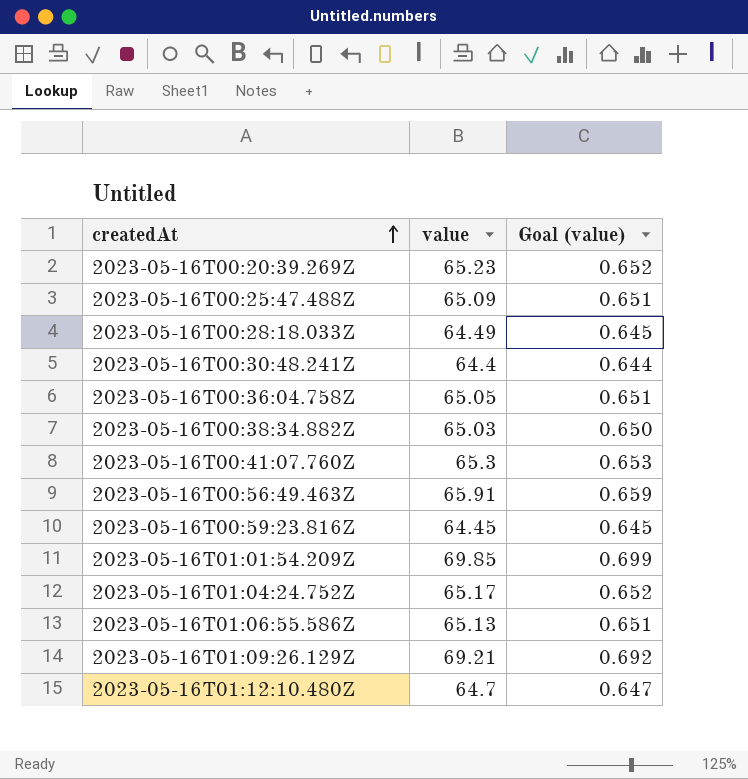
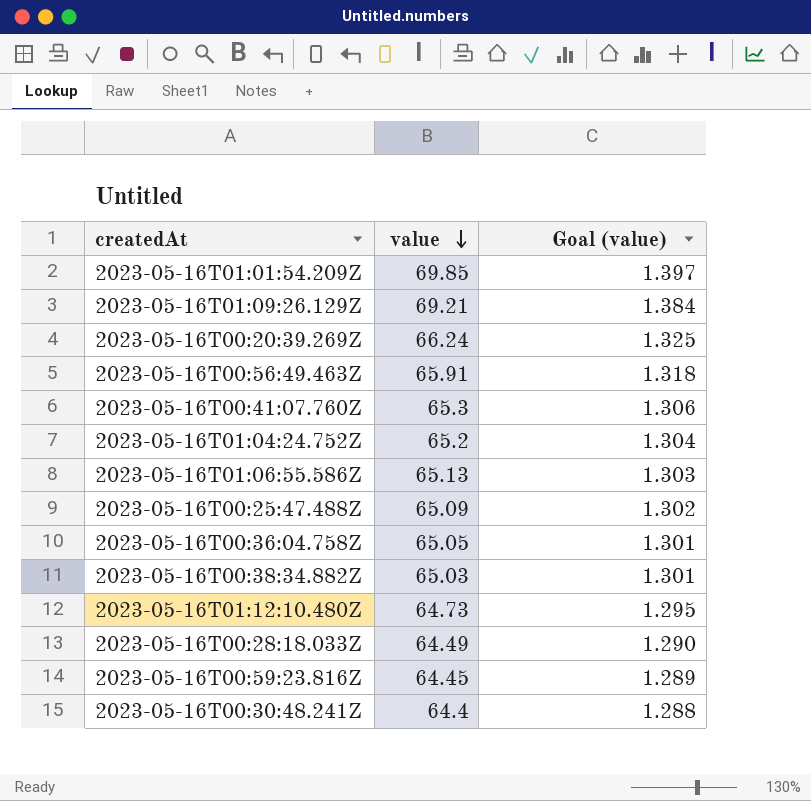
row order: createdAt ascending -> value descending
column Goal (value) | formula: [value] * 0.01 -> [value] * 0.02
2023-05-16T00:20:39.269Z | value: 65.23 -> 66.24
2023-05-16T01:04:24.752Z | value: 65.17 -> 65.2
2023-05-16T01:12:10.480Z | value: 64.7 -> 64.73

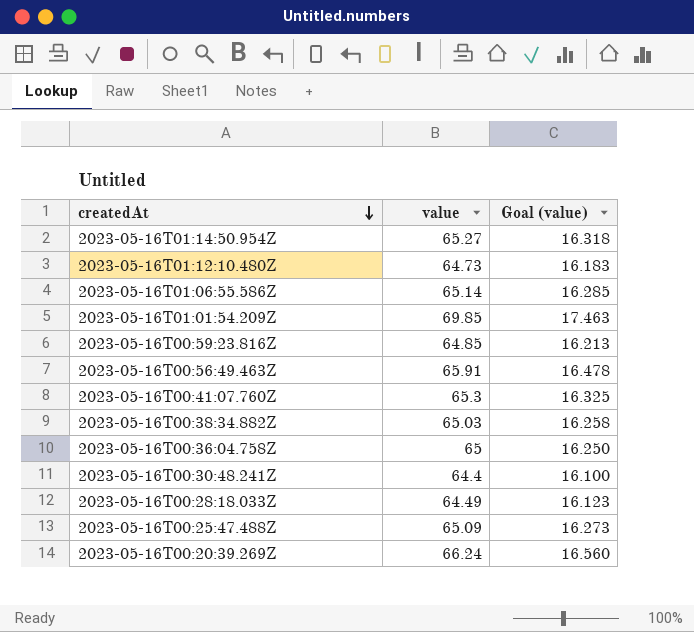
row order: value descending -> createdAt descending
column Goal (value) | formula: [value] * 0.02 -> [value] * 0.25
row 2023-05-16T01:09:26.129Z: 69.21 | 1.384 -> none
row 2023-05-16T01:04:24.752Z: 65.2 | 1.304 -> none
row 2023-05-16T01:14:50.954Z: none -> 65.27 | 16.318
2023-05-16T01:06:55.586Z | value: 65.13 -> 65.14
2023-05-16T00:59:23.816Z | value: 64.45 -> 64.85
2023-05-16T00:36:04.758Z | value: 65.05 -> 65

